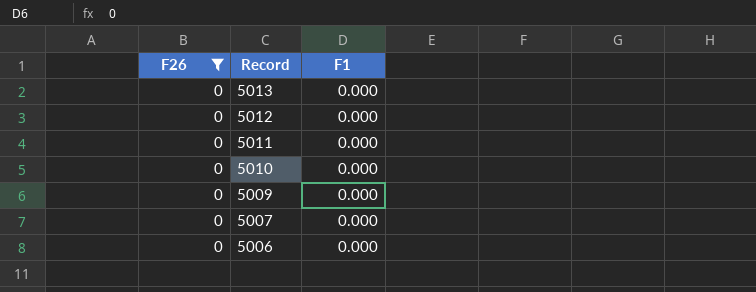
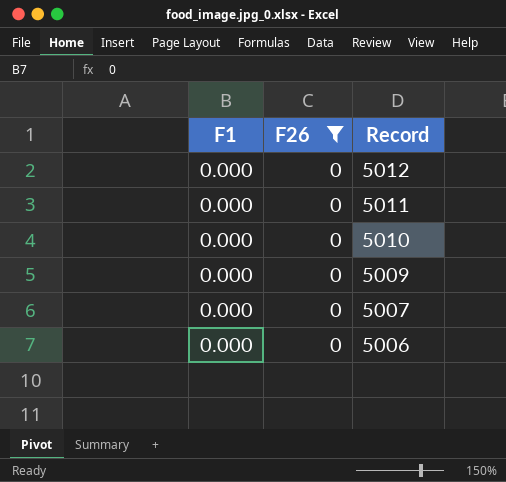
column F1 | position: 3 -> 1
row 5013: 0 | 0.000 -> none

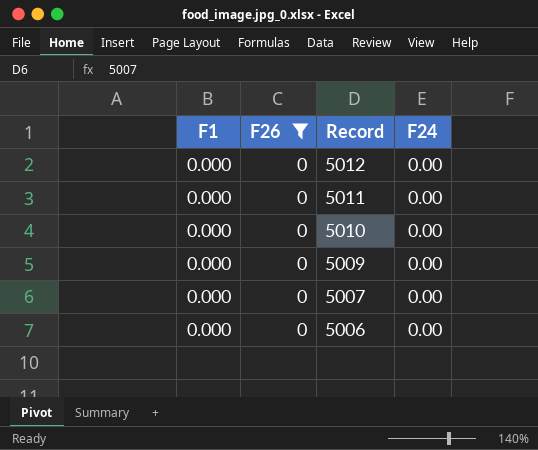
column F24 | position: none -> 4

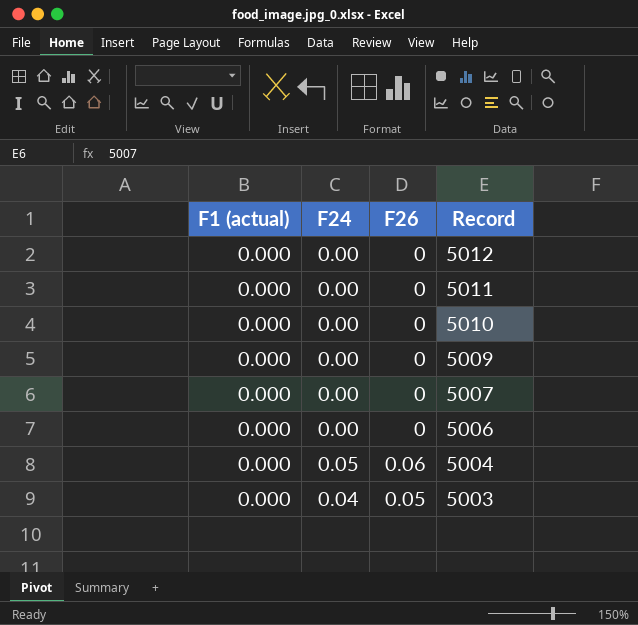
filter: F26 = 0 -> none
column name: F1 -> F1 (actual)
column F24 | position: 4 -> 2

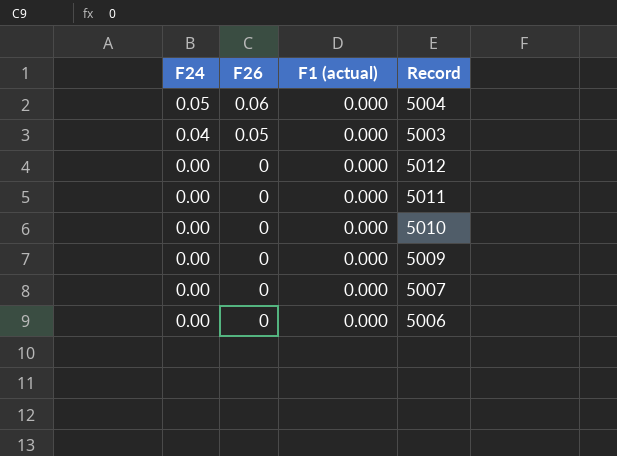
row order: Record descending -> F24 descending
column F1 (actual) | position: 1 -> 3

